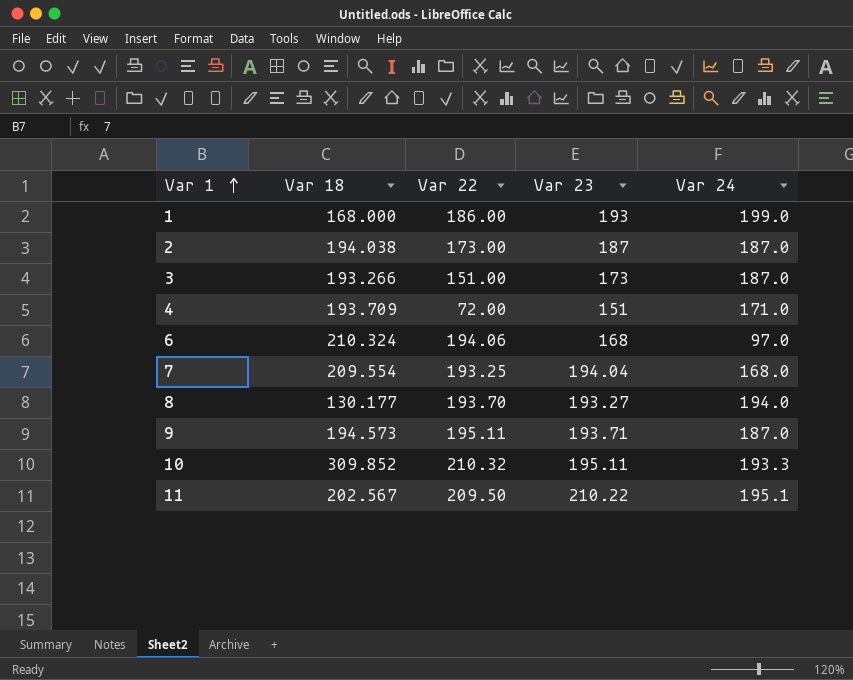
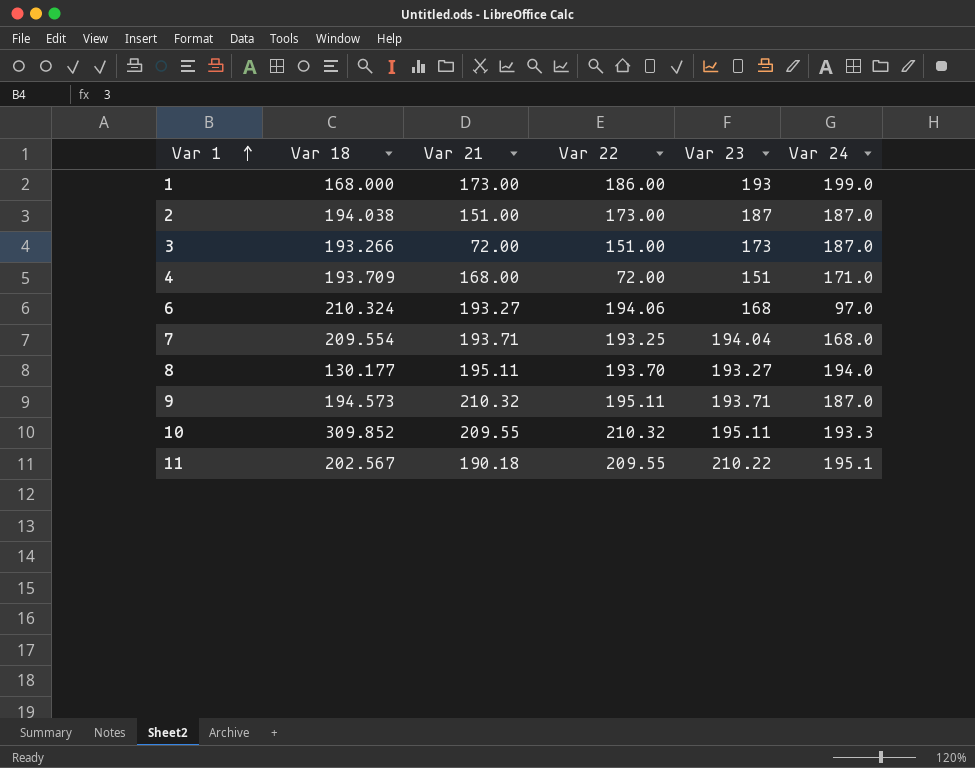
column Var 21 | position: none -> 3
11 | Var 22: 209.50 -> 209.55

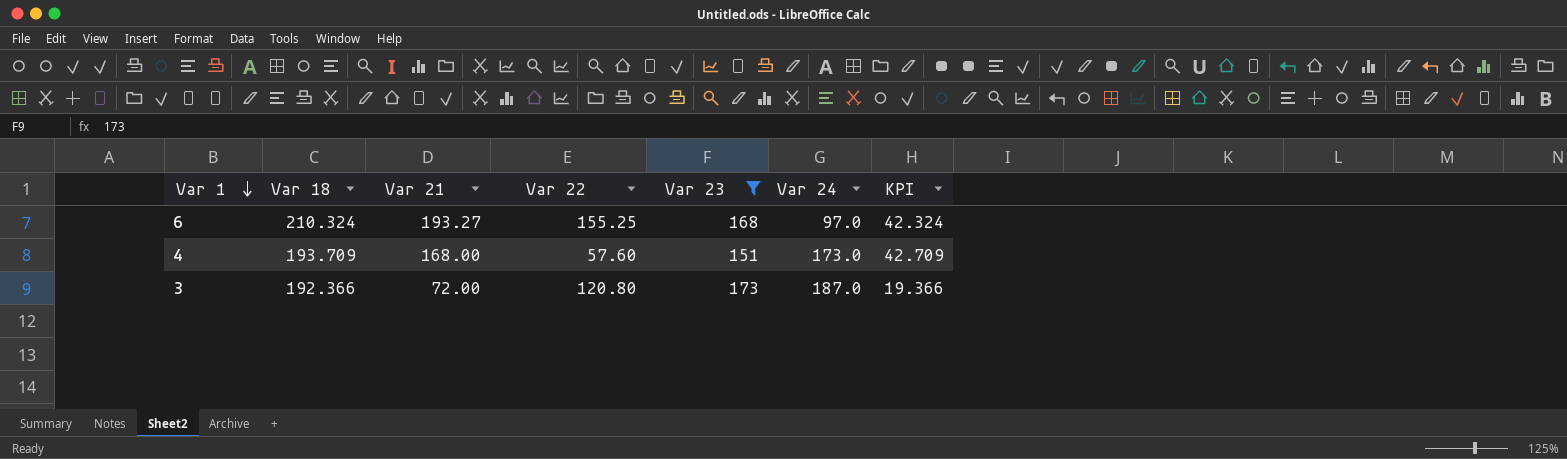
filter: none -> Var 23 <= 173
row order: Var 1 ascending -> Var 1 descending
column KPI | formula: none -> [Var 18] - [Var 23]
6 | Var 22: 194.06 -> 155.25
4 | Var 22: 72.00 -> 57.60
4 | Var 24: 171.0 -> 173.0
3 | Var 18: 193.266 -> 192.366
3 | Var 22: 151.00 -> 120.80

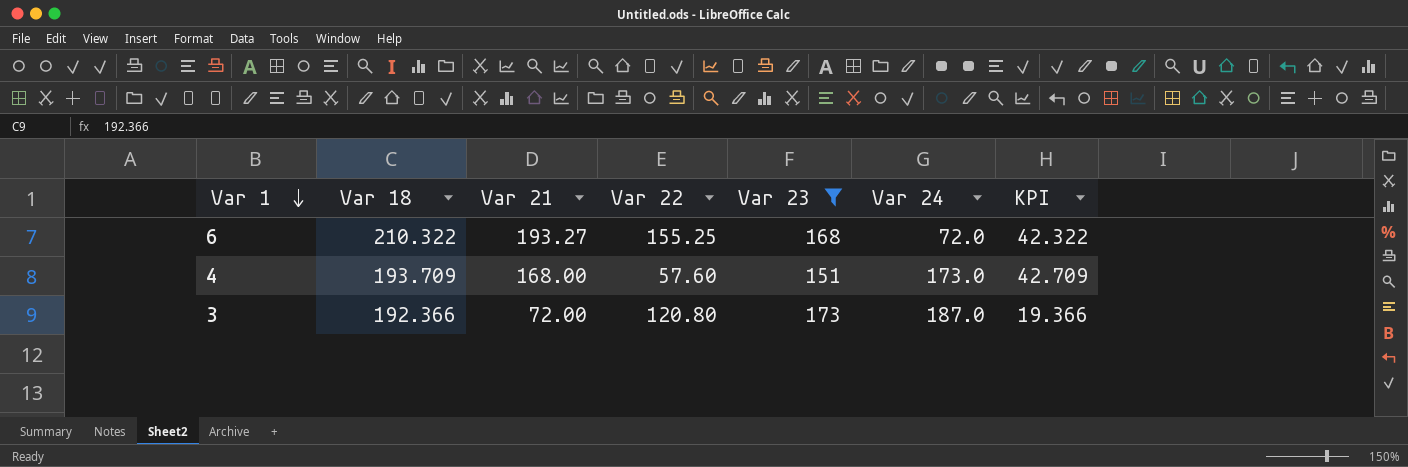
6 | Var 18: 210.324 -> 210.322
6 | Var 24: 97.0 -> 72.0
6 | KPI: 42.324 -> 42.322

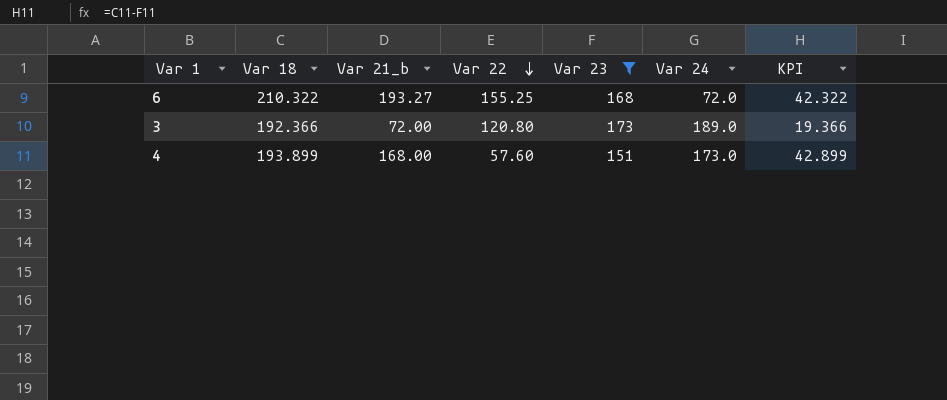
row order: Var 1 descending -> Var 22 descending
column name: Var 21 -> Var 21_b
3 | Var 24: 187.0 -> 189.0
4 | Var 18: 193.709 -> 193.899
4 | KPI: 42.709 -> 42.899

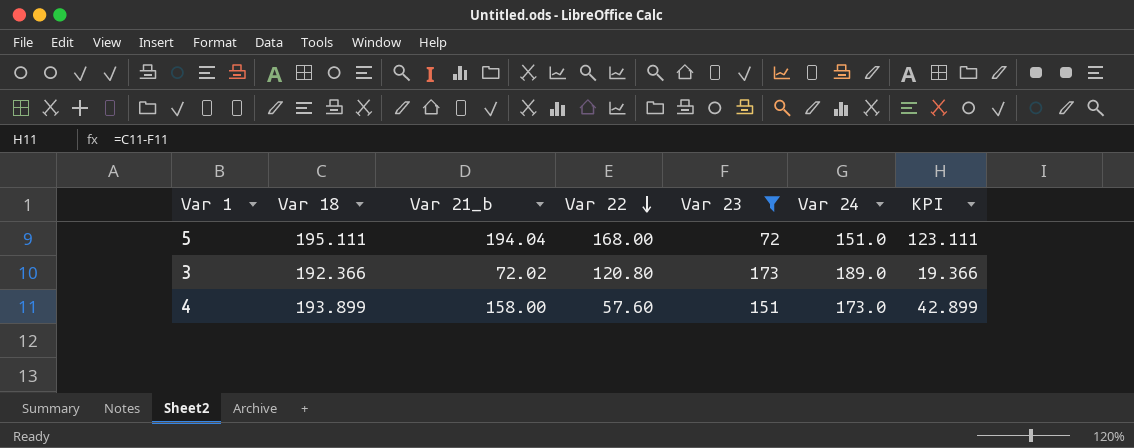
row 6: 210.322 | 193.27 | 155.25 | 168 | 72.0 | 42.322 -> none
row 5: none -> 195.111 | 194.04 | 168.00 | 72 | 151.0 | 123.111
3 | Var 21_b: 72.00 -> 72.02
4 | Var 21_b: 168.00 -> 158.00

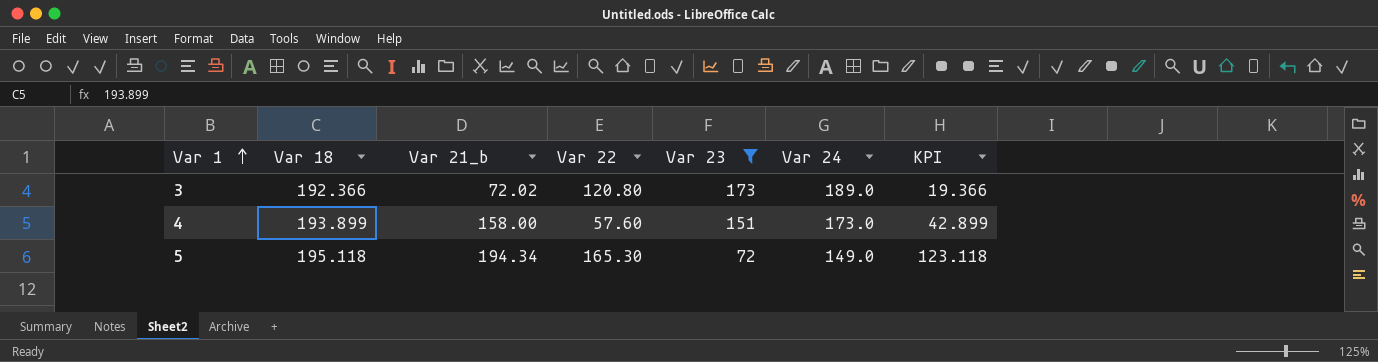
row order: Var 22 descending -> Var 1 ascending
5 | Var 18: 195.111 -> 195.118
5 | Var 21_b: 194.04 -> 194.34
5 | Var 22: 168.00 -> 165.30
5 | Var 24: 151.0 -> 149.0
5 | KPI: 123.111 -> 123.118

